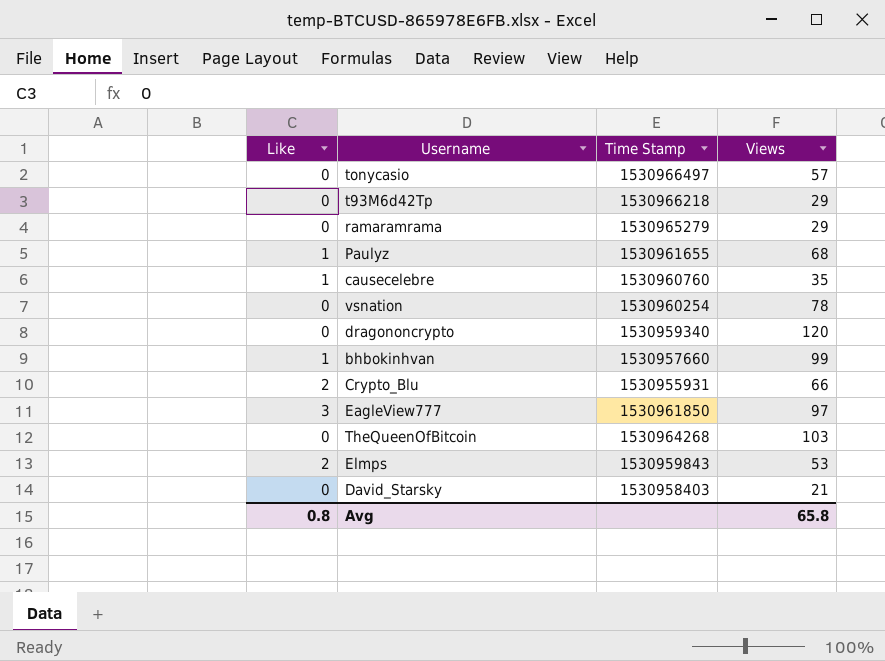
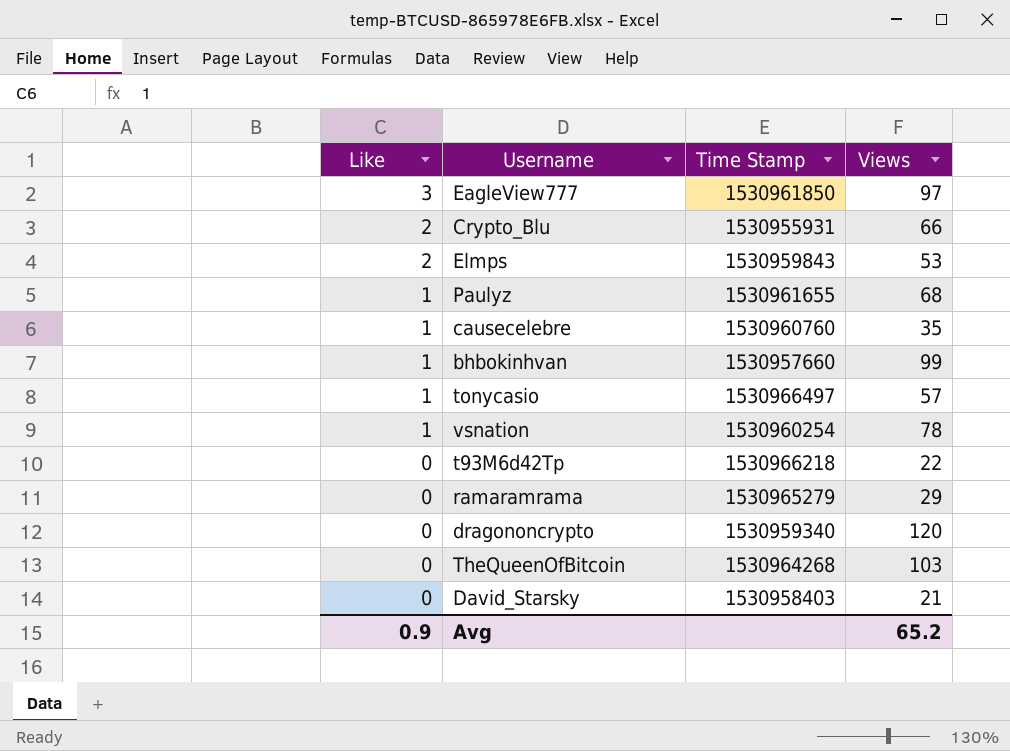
row order: none -> Like descending
tonycasio | Like: 0 -> 1
vsnation | Like: 0 -> 1
t93M6d42Tp | Views: 29 -> 22
Avg | Like: 0.8 -> 0.9
Avg | Views: 65.8 -> 65.2

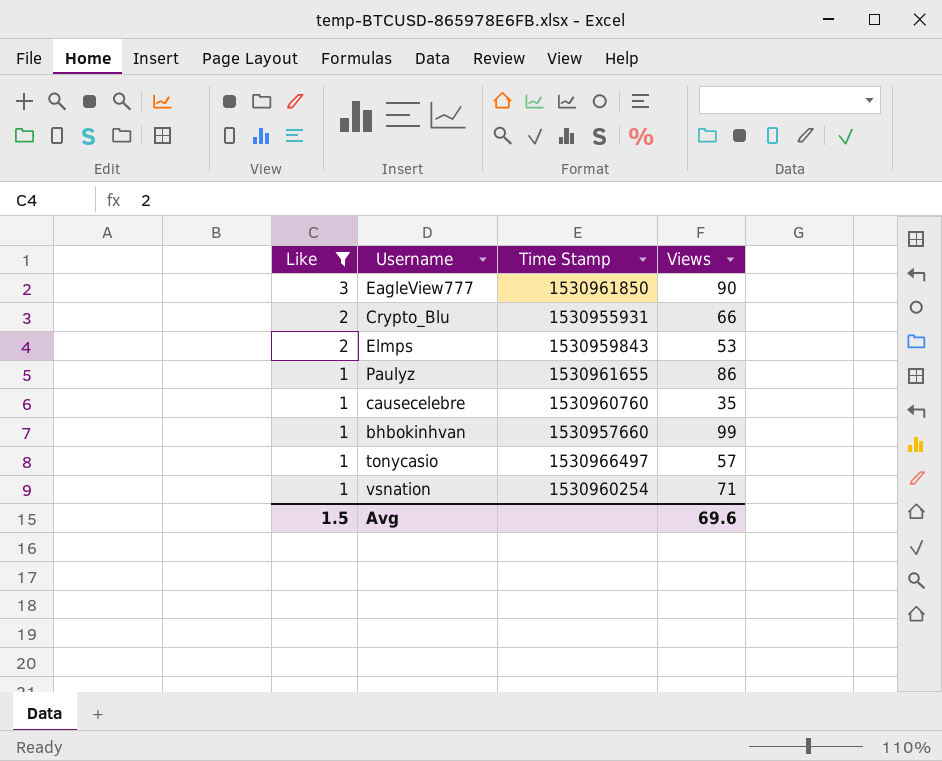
filter: none -> Like != 0
EagleView777 | Views: 97 -> 90
Paulyz | Views: 68 -> 86
vsnation | Views: 78 -> 71
Avg | Like: 0.9 -> 1.5
Avg | Views: 65.2 -> 69.6

